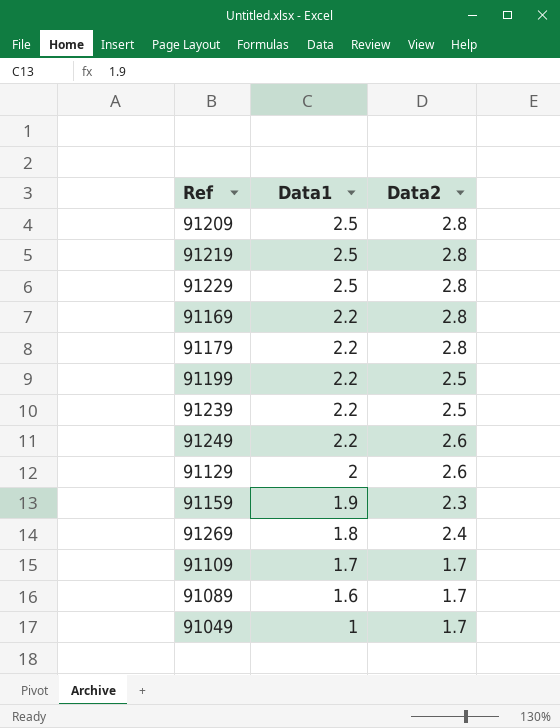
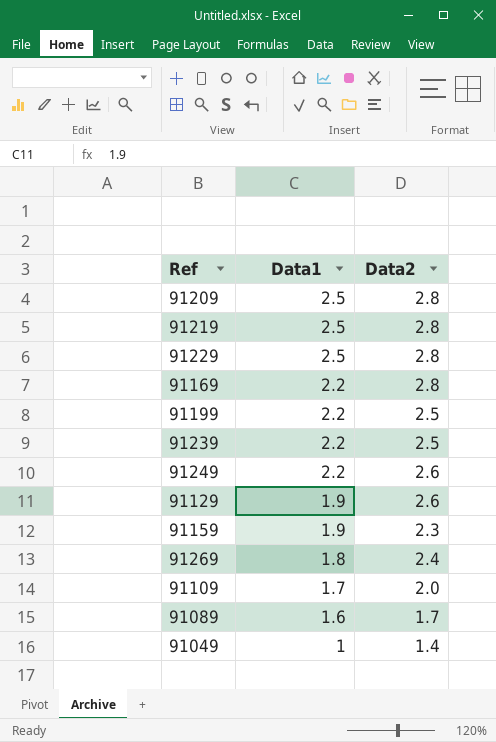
row 91179: 2.2 | 2.8 -> none
91129 | Data1: 2 -> 1.9
91109 | Data2: 1.7 -> 2.0
91049 | Data2: 1.7 -> 1.4

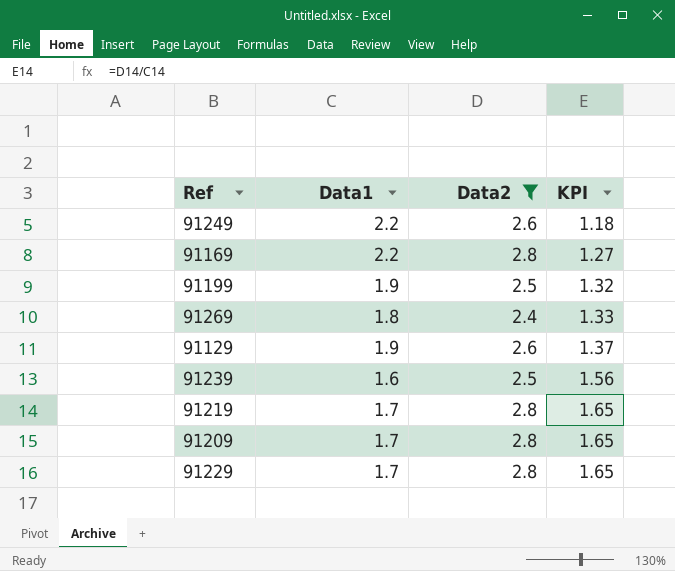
filter: none -> Data2 >= 2.4
row order: Data1 descending -> KPI ascending
column KPI | formula: none -> [Data2] / [Data1]
91199 | Data1: 2.2 -> 1.9
91239 | Data1: 2.2 -> 1.6
91219 | Data1: 2.5 -> 1.7
91209 | Data1: 2.5 -> 1.7
91229 | Data1: 2.5 -> 1.7

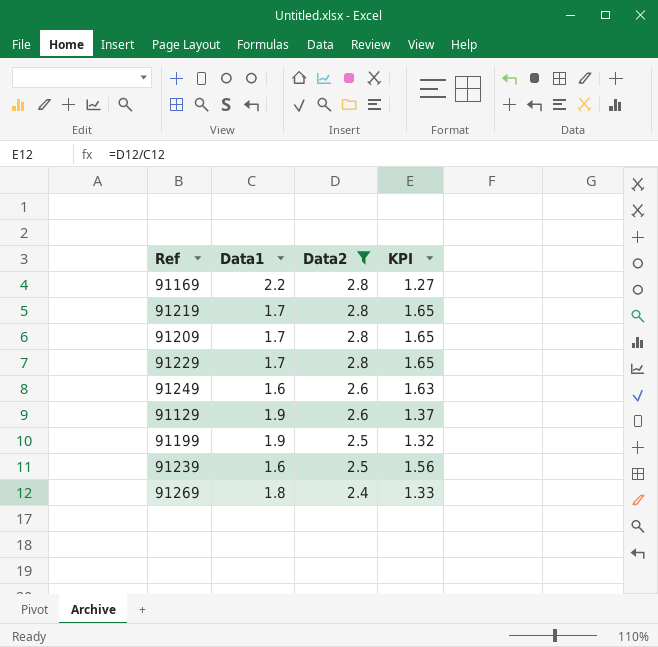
row order: KPI ascending -> Data2 descending
91249 | Data1: 2.2 -> 1.6
91249 | KPI: 1.18 -> 1.63

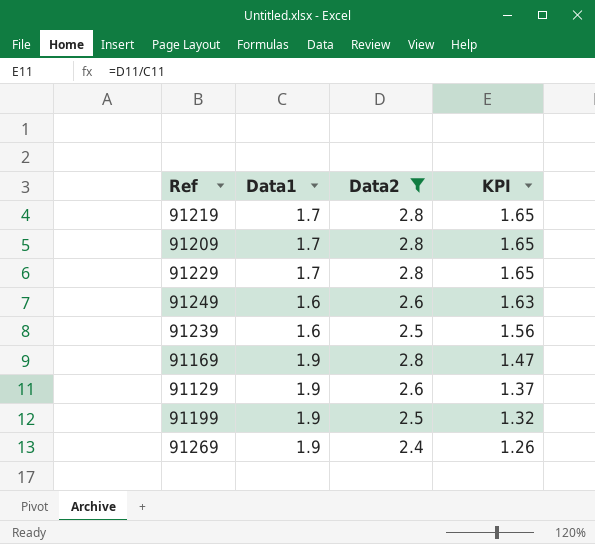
row order: Data2 descending -> KPI descending
91169 | Data1: 2.2 -> 1.9
91169 | KPI: 1.27 -> 1.47
91269 | Data1: 1.8 -> 1.9
91269 | KPI: 1.33 -> 1.26

